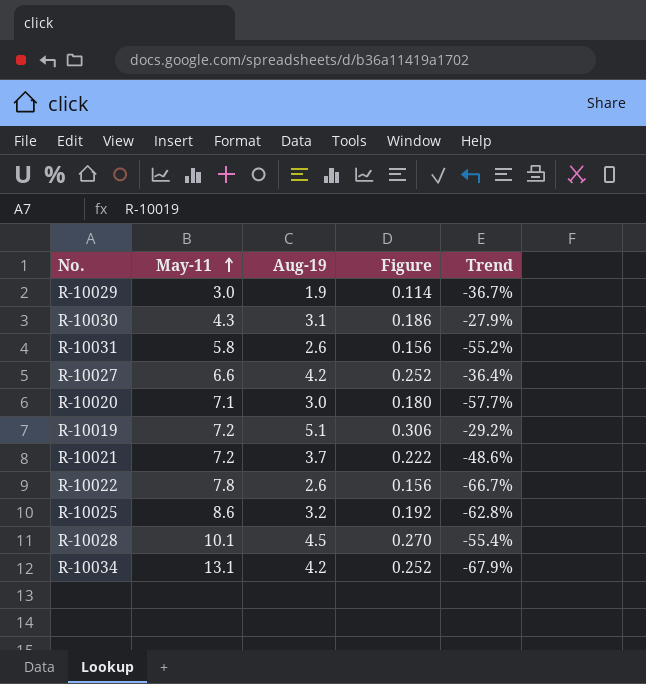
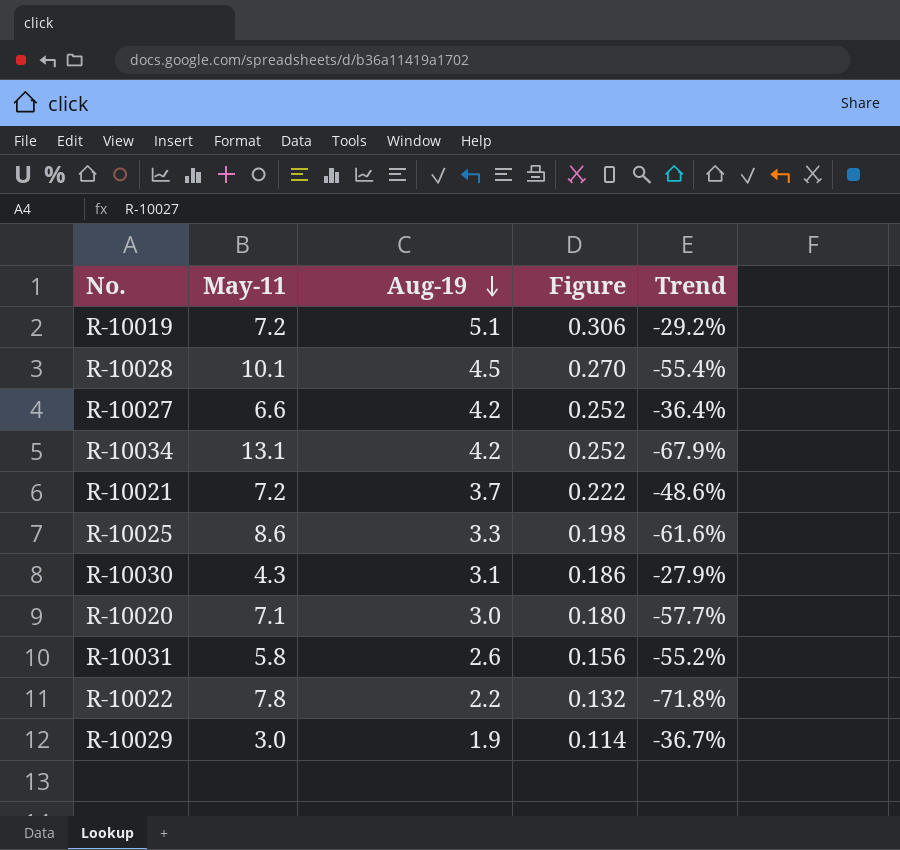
row order: May-11 ascending -> Aug-19 descending
R-10025 | Aug-19: 3.2 -> 3.3
R-10025 | Figure: 0.192 -> 0.198
R-10025 | Trend: -62.8% -> -61.6%
R-10022 | Aug-19: 2.6 -> 2.2
R-10022 | Figure: 0.156 -> 0.132
R-10022 | Trend: -66.7% -> -71.8%

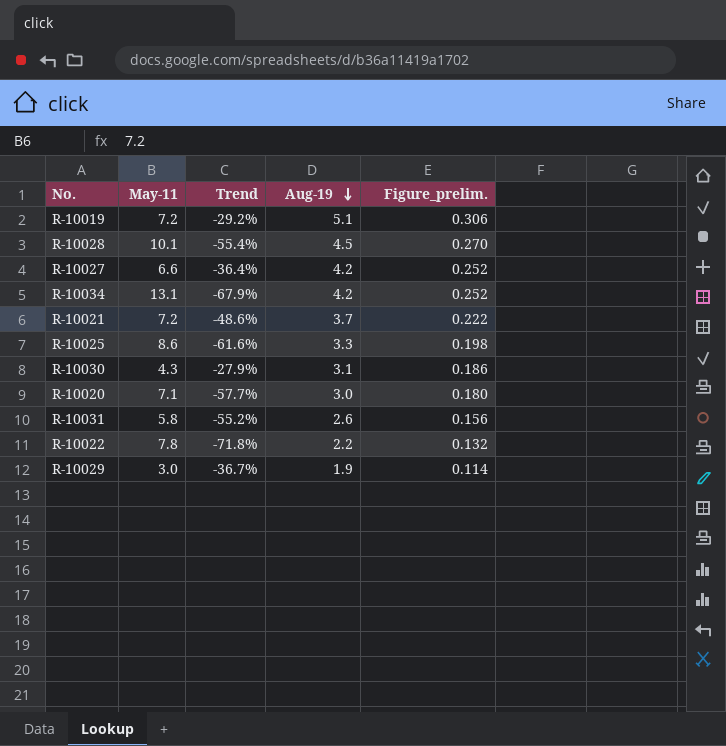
column Trend | position: 5 -> 3
column name: Figure -> Figure_prelim.

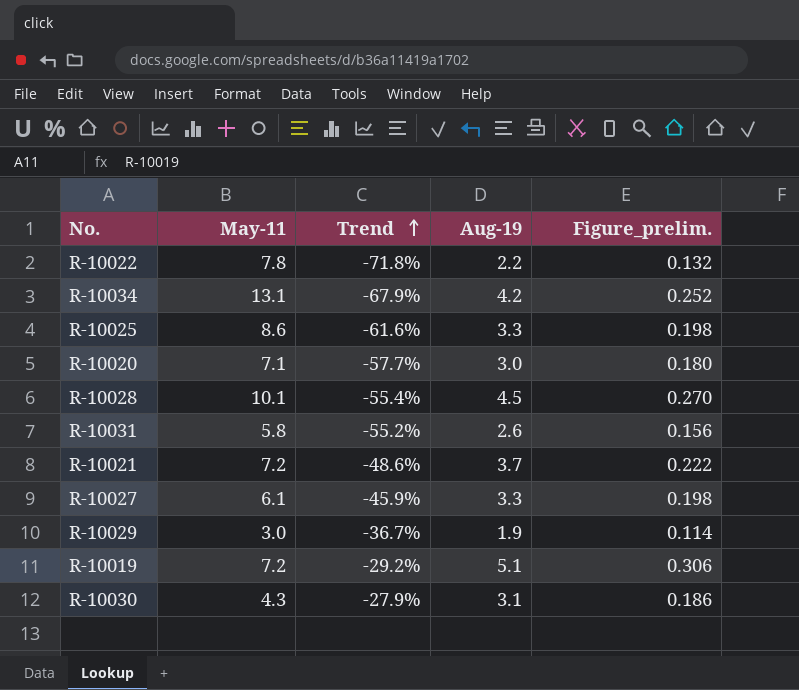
row order: Aug-19 descending -> Trend ascending
R-10027 | May-11: 6.6 -> 6.1
R-10027 | Trend: -36.4% -> -45.9%
R-10027 | Aug-19: 4.2 -> 3.3
R-10027 | Figure_prelim.: 0.252 -> 0.198

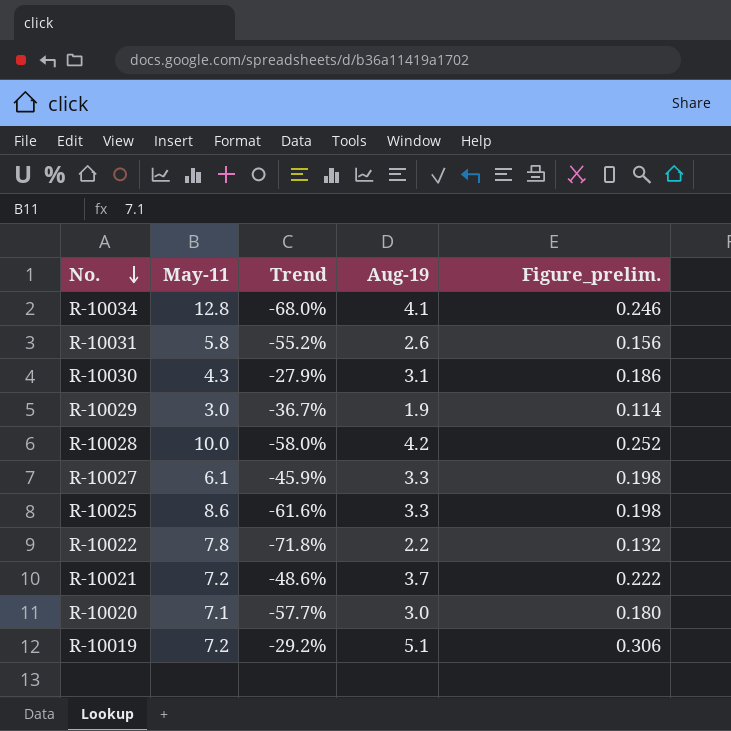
row order: Trend ascending -> No. descending
R-10034 | May-11: 13.1 -> 12.8
R-10034 | Trend: -67.9% -> -68.0%
R-10034 | Aug-19: 4.2 -> 4.1
R-10034 | Figure_prelim.: 0.252 -> 0.246
R-10028 | May-11: 10.1 -> 10.0
R-10028 | Trend: -55.4% -> -58.0%
R-10028 | Aug-19: 4.5 -> 4.2
R-10028 | Figure_prelim.: 0.270 -> 0.252

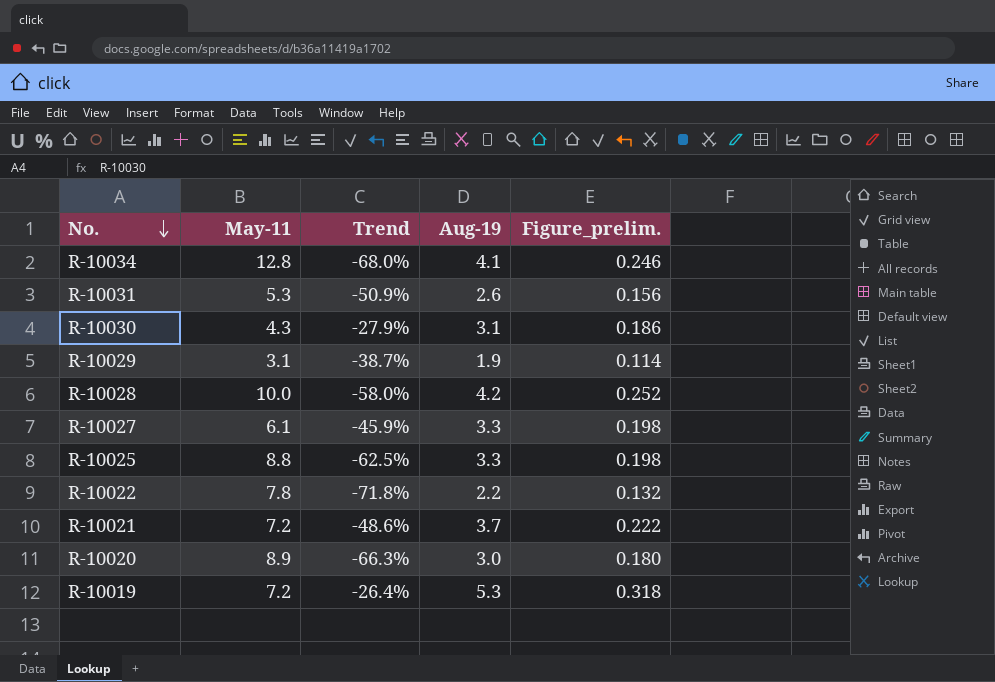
R-10031 | May-11: 5.8 -> 5.3
R-10031 | Trend: -55.2% -> -50.9%
R-10029 | May-11: 3.0 -> 3.1
R-10029 | Trend: -36.7% -> -38.7%
R-10025 | May-11: 8.6 -> 8.8
R-10025 | Trend: -61.6% -> -62.5%
R-10020 | May-11: 7.1 -> 8.9
R-10020 | Trend: -57.7% -> -66.3%
R-10019 | Trend: -29.2% -> -26.4%
R-10019 | Aug-19: 5.1 -> 5.3
R-10019 | Figure_prelim.: 0.306 -> 0.318

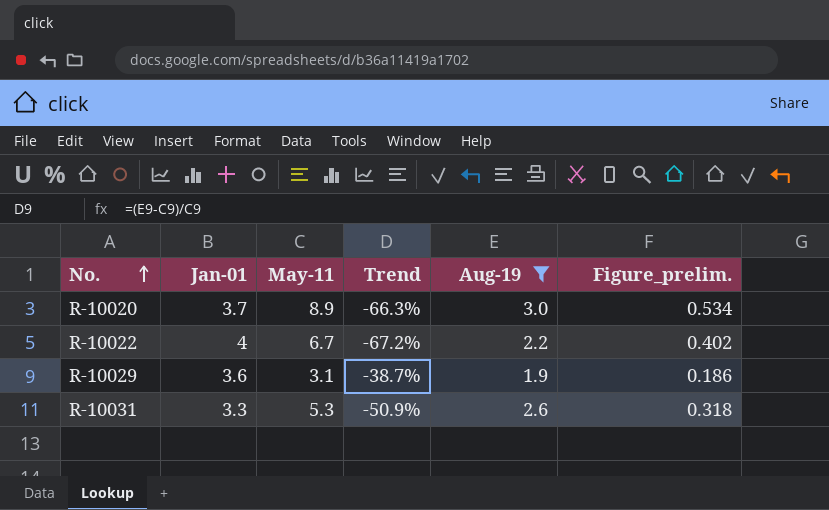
filter: none -> Aug-19 <= 3.0
row order: No. descending -> No. ascending
column Jan-01 | position: none -> 2
column Figure_prelim. | formula: [Aug-19] * 0.06 -> [May-11] * 0.06
R-10022 | May-11: 7.8 -> 6.7
R-10022 | Trend: -71.8% -> -67.2%

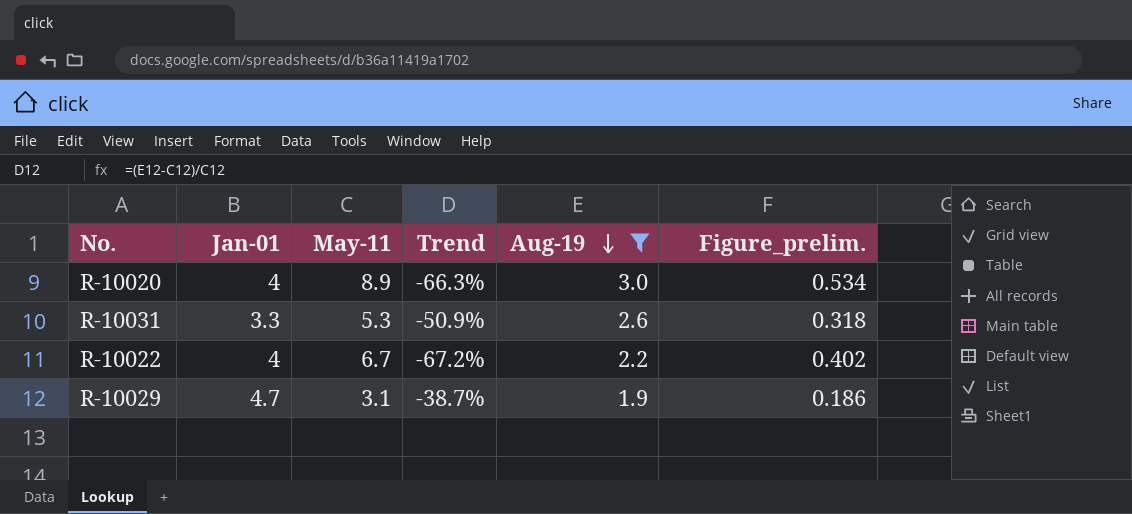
row order: No. ascending -> Aug-19 descending
R-10020 | Jan-01: 3.7 -> 4
R-10029 | Jan-01: 3.6 -> 4.7

